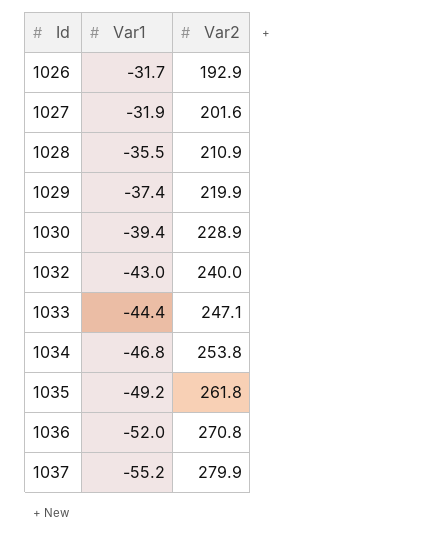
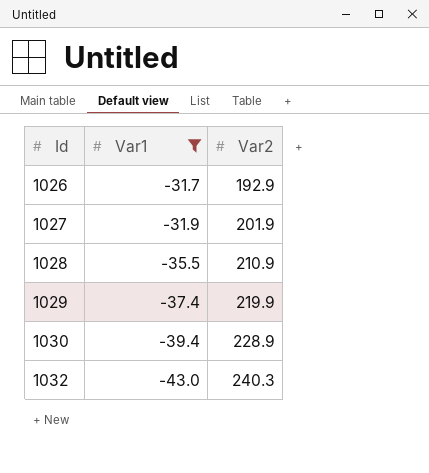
filter: none -> Var1 >= -43.0
1027 | Var2: 201.6 -> 201.9
1032 | Var2: 240.0 -> 240.3

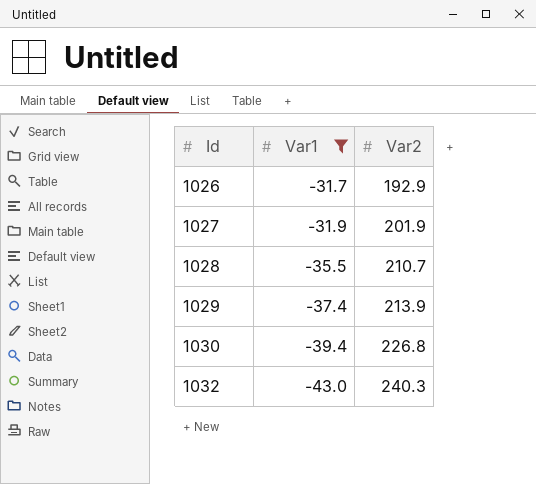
1028 | Var2: 210.9 -> 210.7
1029 | Var2: 219.9 -> 213.9
1030 | Var2: 228.9 -> 226.8

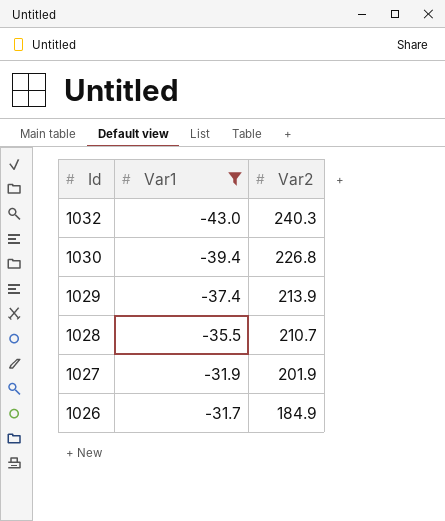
row order: Id ascending -> Id descending
1026 | Var2: 192.9 -> 184.9

